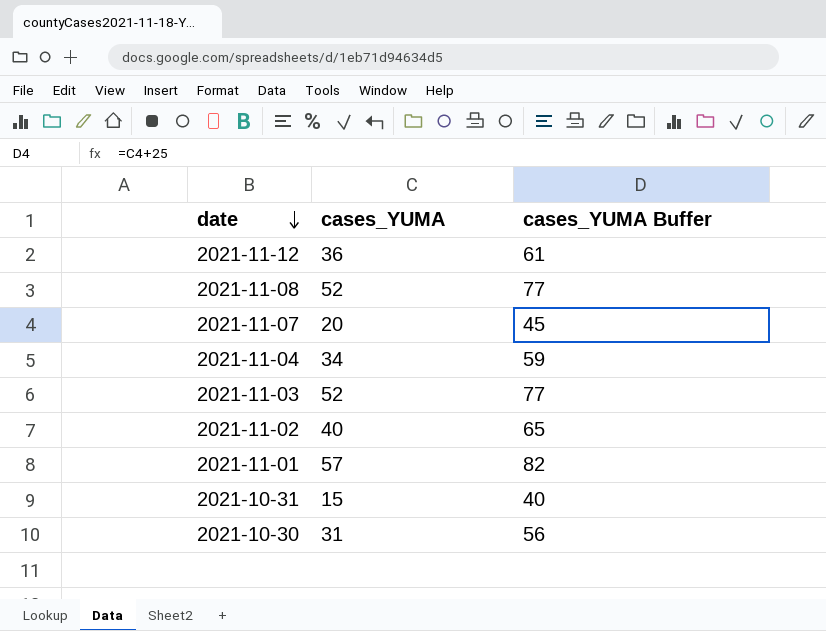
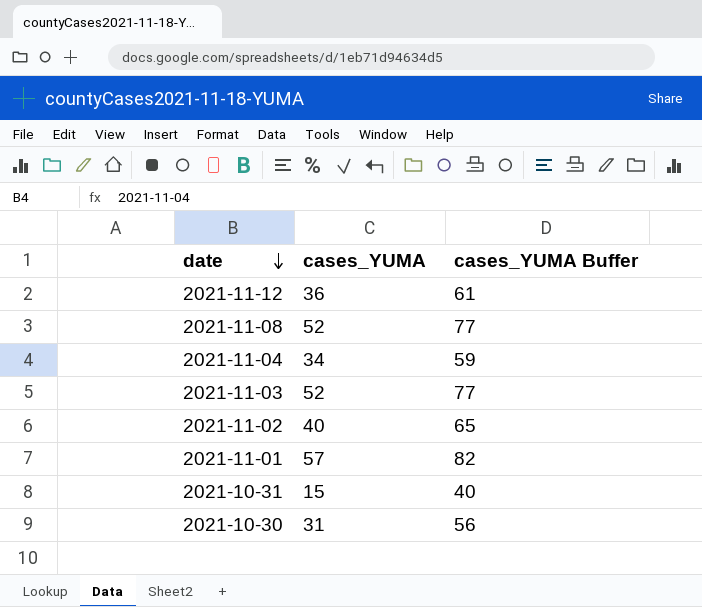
row 2021-11-07: 20 | 45 -> none

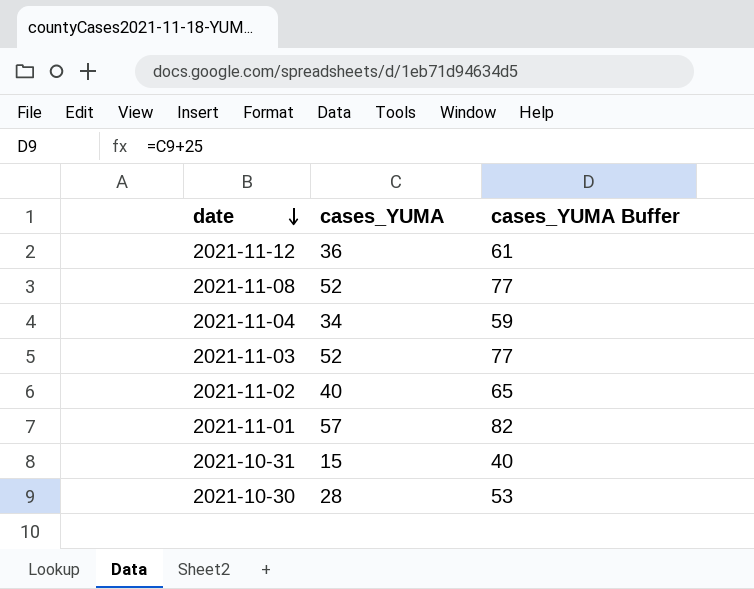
2021-10-30 | cases_YUMA: 31 -> 28
2021-10-30 | cases_YUMA Buffer: 56 -> 53

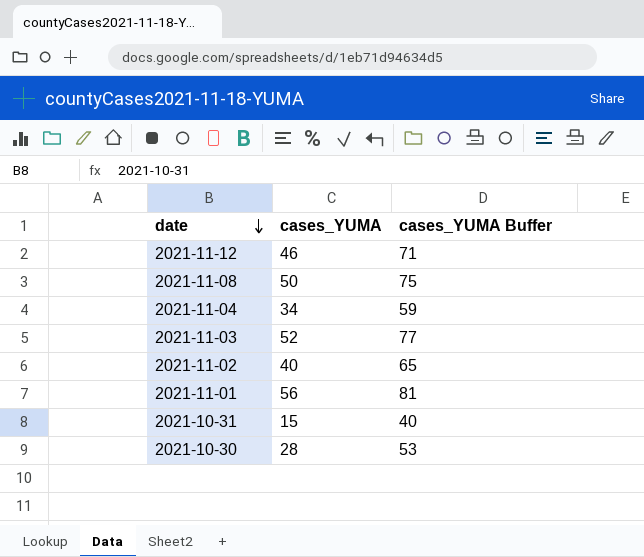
2021-11-12 | cases_YUMA: 36 -> 46
2021-11-12 | cases_YUMA Buffer: 61 -> 71
2021-11-08 | cases_YUMA: 52 -> 50
2021-11-08 | cases_YUMA Buffer: 77 -> 75
2021-11-01 | cases_YUMA: 57 -> 56
2021-11-01 | cases_YUMA Buffer: 82 -> 81

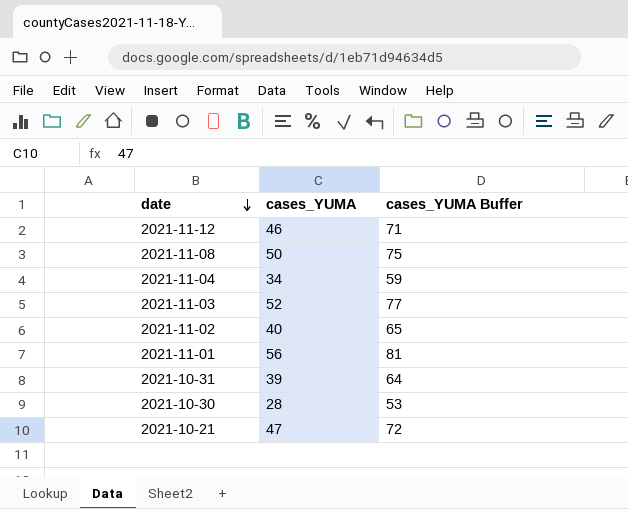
2021-10-31 | cases_YUMA: 15 -> 39
2021-10-31 | cases_YUMA Buffer: 40 -> 64
row 2021-10-21: none -> 47 | 72

